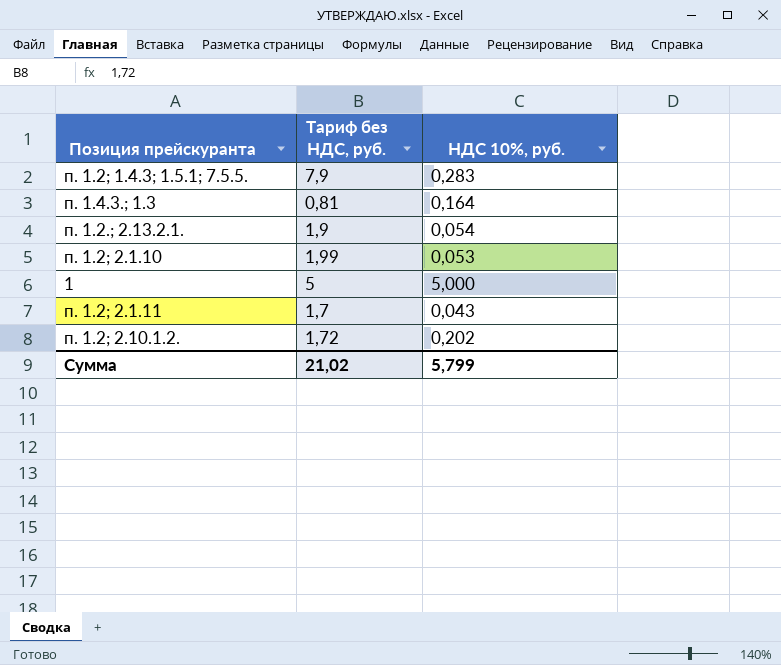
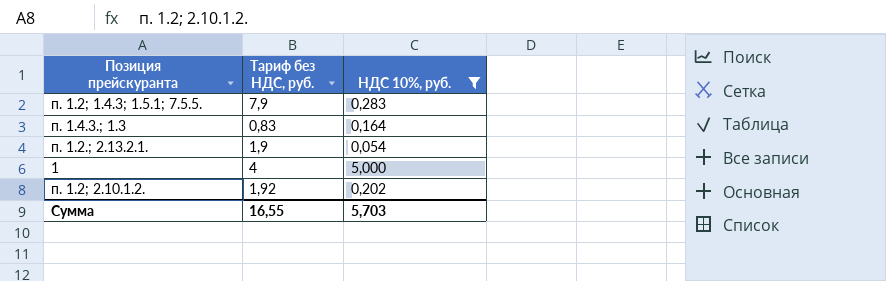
filter: none -> НДС 10%, руб. >= 0,054
п. 1.4.3.; 1.3 | Тариф без НДС, руб.: 0,81 -> 0,83
1 | Тариф без НДС, руб.: 5 -> 4
п. 1.2; 2.10.1.2. | Тариф без НДС, руб.: 1,72 -> 1,92
Сумма | Тариф без НДС, руб.: 21,02 -> 16,55
Сумма | НДС 10%, руб.: 5,799 -> 5,703

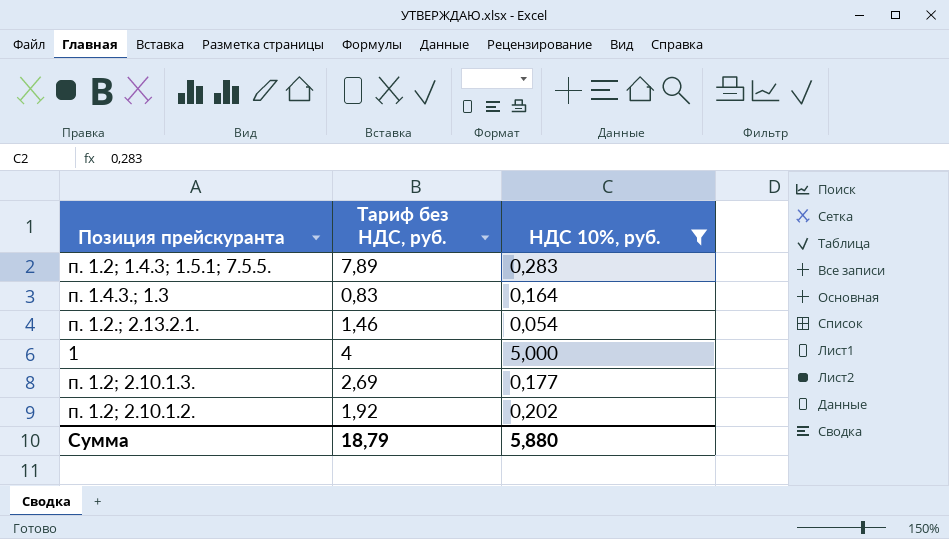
п. 1.2; 1.4.3; 1.5.1; 7.5.5. | Тариф без НДС, руб.: 7,9 -> 7,89
п. 1.2.; 2.13.2.1. | Тариф без НДС, руб.: 1,9 -> 1,46
row п. 1.2; 2.10.1.3.: none -> 2,69 | 0,177
Сумма | Тариф без НДС, руб.: 16,55 -> 18,79
Сумма | НДС 10%, руб.: 5,703 -> 5,880

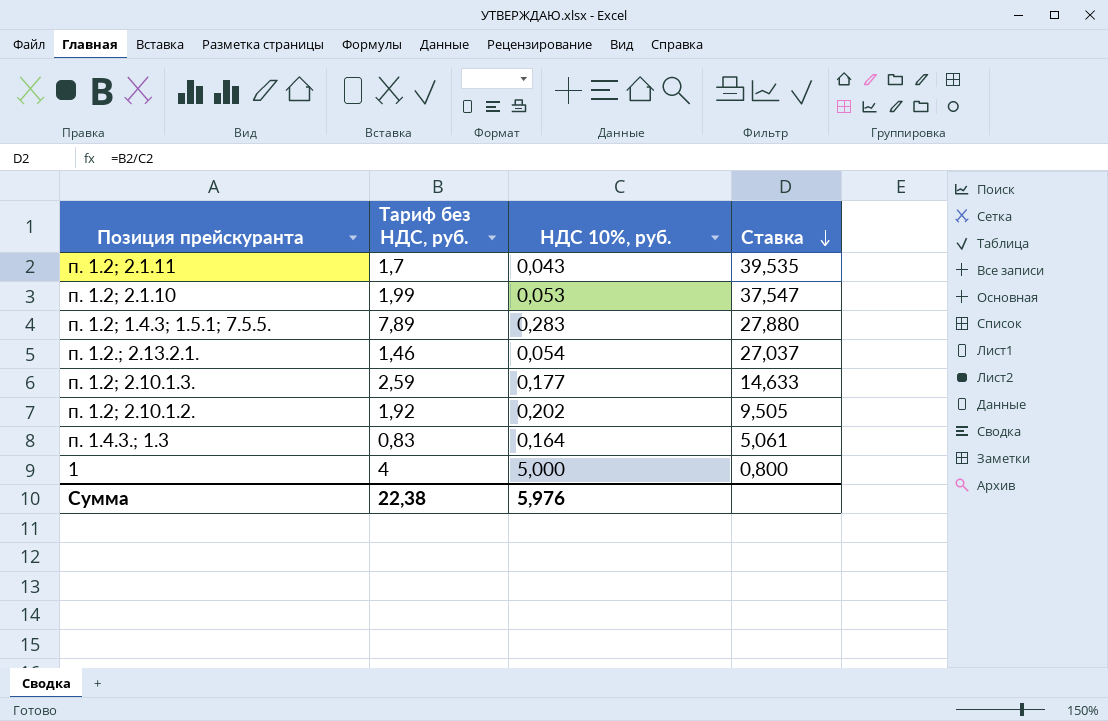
filter: НДС 10%, руб. >= 0,054 -> none
row order: none -> Ставка descending
column Ставка | formula: none -> [Тариф без НДС, руб.] / [НДС 10%, руб.]
п. 1.2; 2.10.1.3. | Тариф без НДС, руб.: 2,69 -> 2,59
Сумма | Тариф без НДС, руб.: 18,79 -> 22,38
Сумма | НДС 10%, руб.: 5,880 -> 5,976

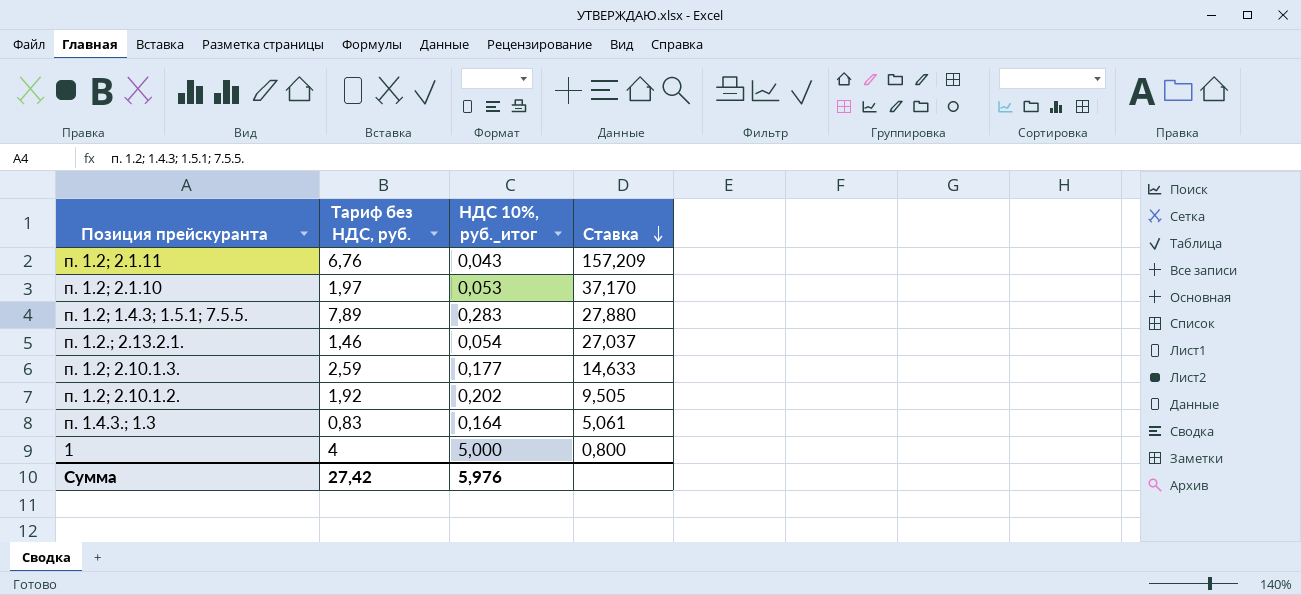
column name: НДС 10%, руб. -> НДС 10%, руб._итог
п. 1.2; 2.1.11 | Тариф без НДС, руб.: 1,7 -> 6,76
п. 1.2; 2.1.11 | Ставка: 39,535 -> 157,209
п. 1.2; 2.1.10 | Тариф без НДС, руб.: 1,99 -> 1,97
п. 1.2; 2.1.10 | Ставка: 37,547 -> 37,170
Сумма | Тариф без НДС, руб.: 22,38 -> 27,42

